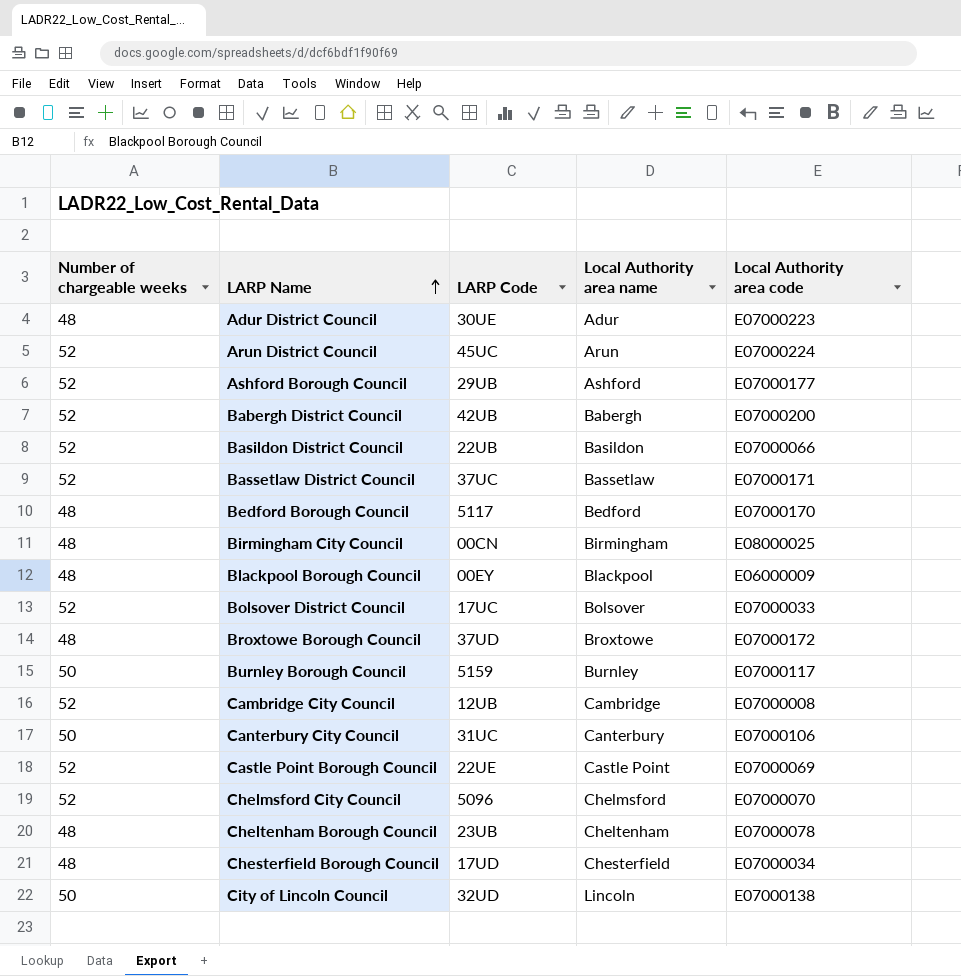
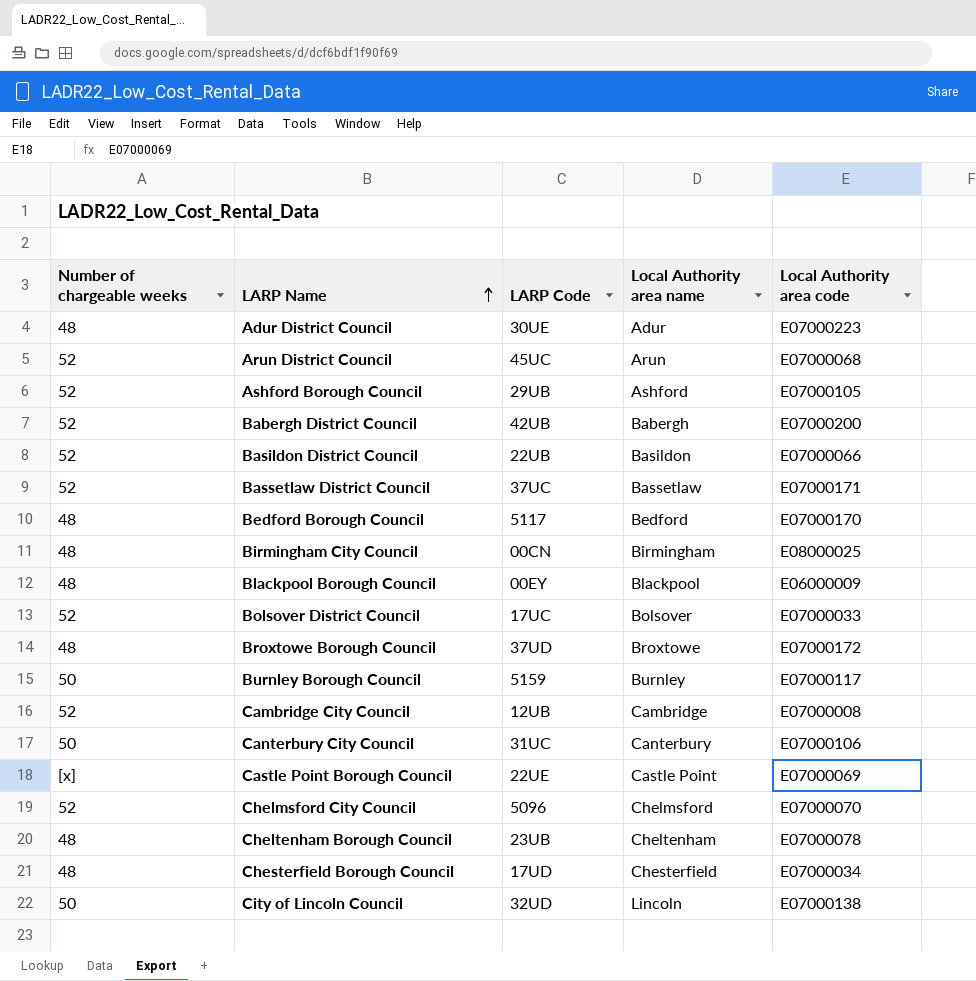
Arun District Council | Local Authority area code: E07000224 -> E07000068
Ashford Borough Council | Local Authority area code: E07000177 -> E07000105
Castle Point Borough Council | Number of chargeable weeks: 52 -> [x]

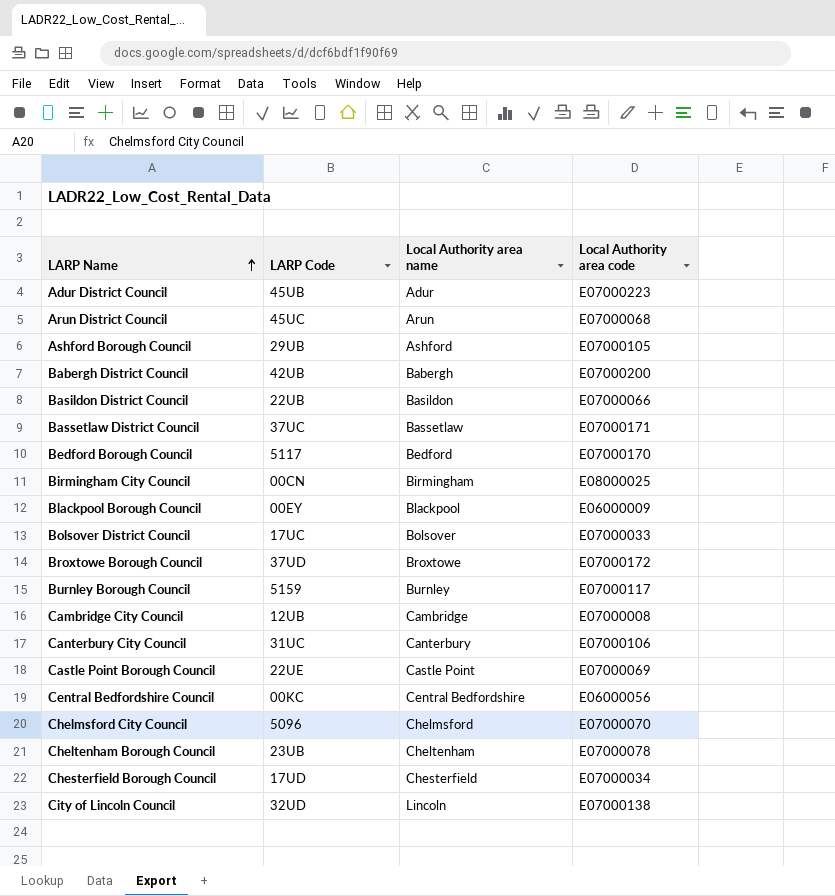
column Number of chargeable weeks | position: 1 -> none
Adur District Council | LARP Code: 30UE -> 45UB
row Central Bedfordshire Council: none -> 00KC | Central Bedfordshire | E06000056

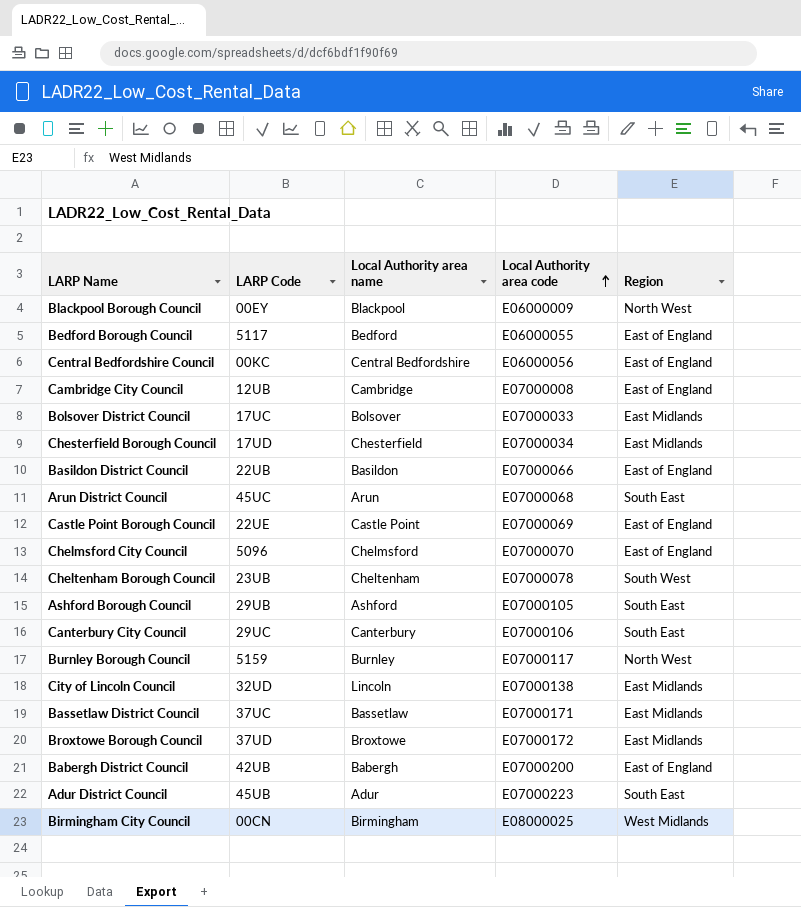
row order: LARP Name ascending -> Local Authority area code ascending
column Region | position: none -> 5
Bedford Borough Council | Local Authority area code: E07000170 -> E06000055
Canterbury City Council | LARP Code: 31UC -> 29UC

